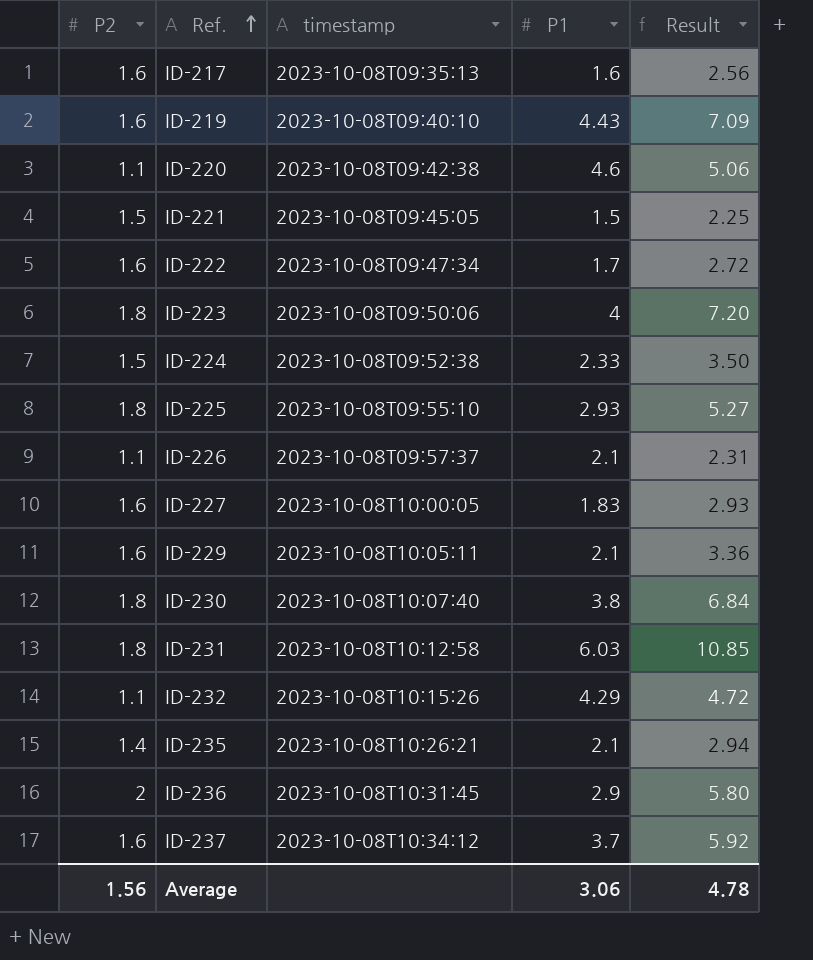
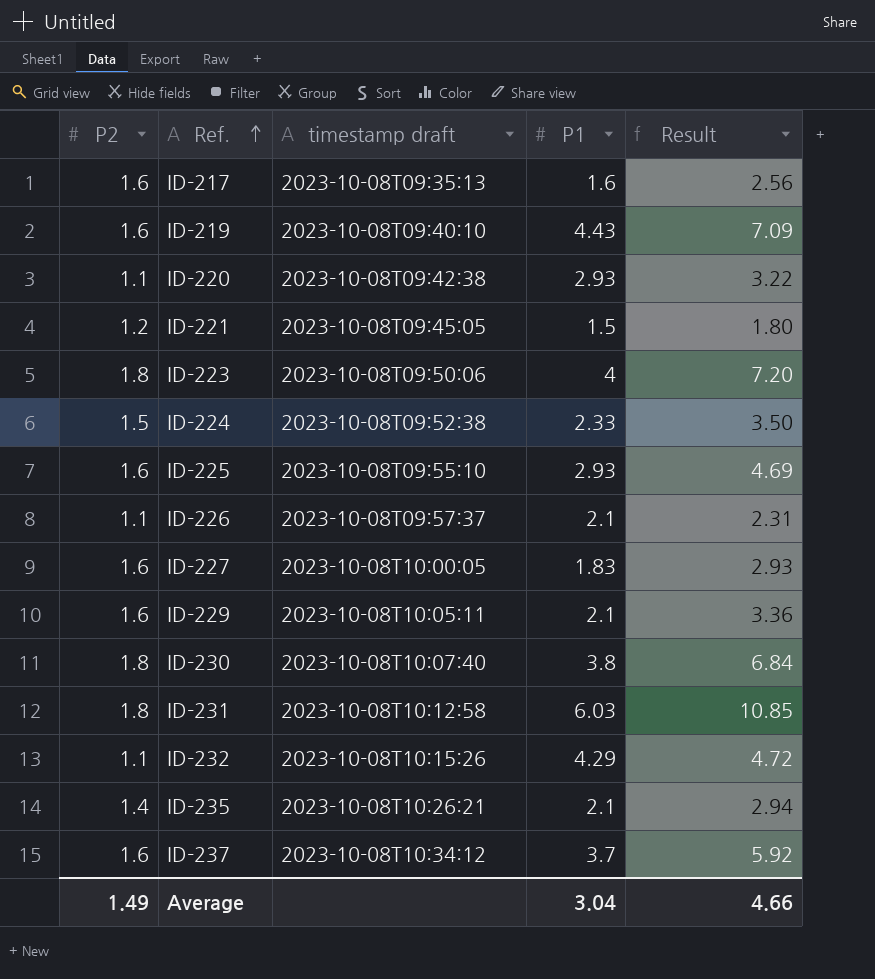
column name: timestamp -> timestamp draft
row ID-222: 1.6 | 2023-10-08T09:47:34 | 1.7 | 2.72 -> none
row ID-236: 2 | 2023-10-08T10:31:45 | 2.9 | 5.80 -> none
ID-220 | P1: 4.6 -> 2.93
ID-220 | Result: 5.06 -> 3.22
ID-221 | P2: 1.5 -> 1.2
ID-221 | Result: 2.25 -> 1.80
ID-225 | P2: 1.8 -> 1.6
ID-225 | Result: 5.27 -> 4.69
Average | P2: 1.56 -> 1.49
Average | P1: 3.06 -> 3.04
Average | Result: 4.78 -> 4.66

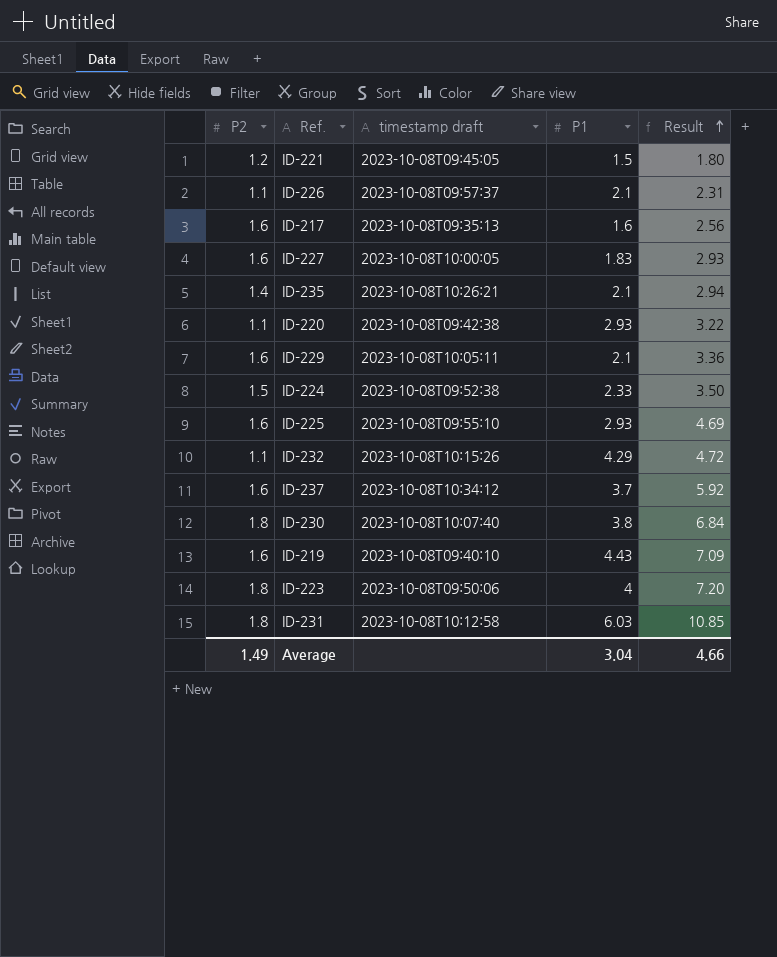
row order: Ref. ascending -> Result ascending

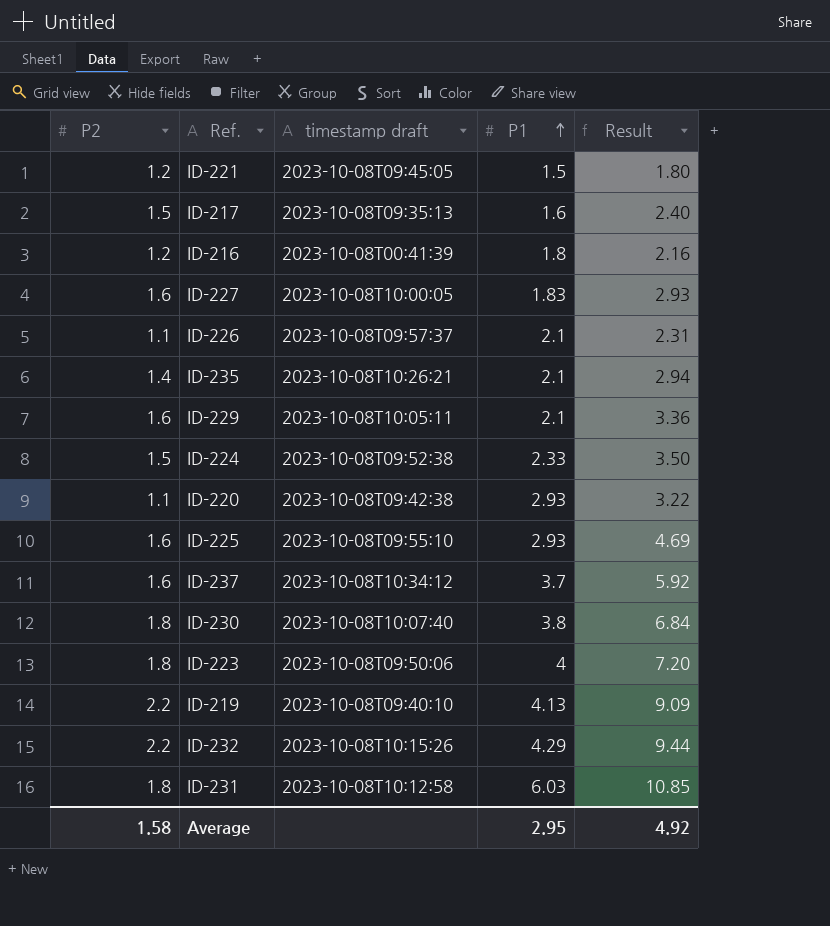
row order: Result ascending -> P1 ascending
ID-217 | P2: 1.6 -> 1.5
ID-217 | Result: 2.56 -> 2.40
row ID-216: none -> 1.2 | 2023-10-08T00:41:39 | 1.8 | 2.16
ID-219 | P2: 1.6 -> 2.2
ID-219 | P1: 4.43 -> 4.13
ID-219 | Result: 7.09 -> 9.09
ID-232 | P2: 1.1 -> 2.2
ID-232 | Result: 4.72 -> 9.44
Average | P2: 1.49 -> 1.58
Average | P1: 3.04 -> 2.95
Average | Result: 4.66 -> 4.92

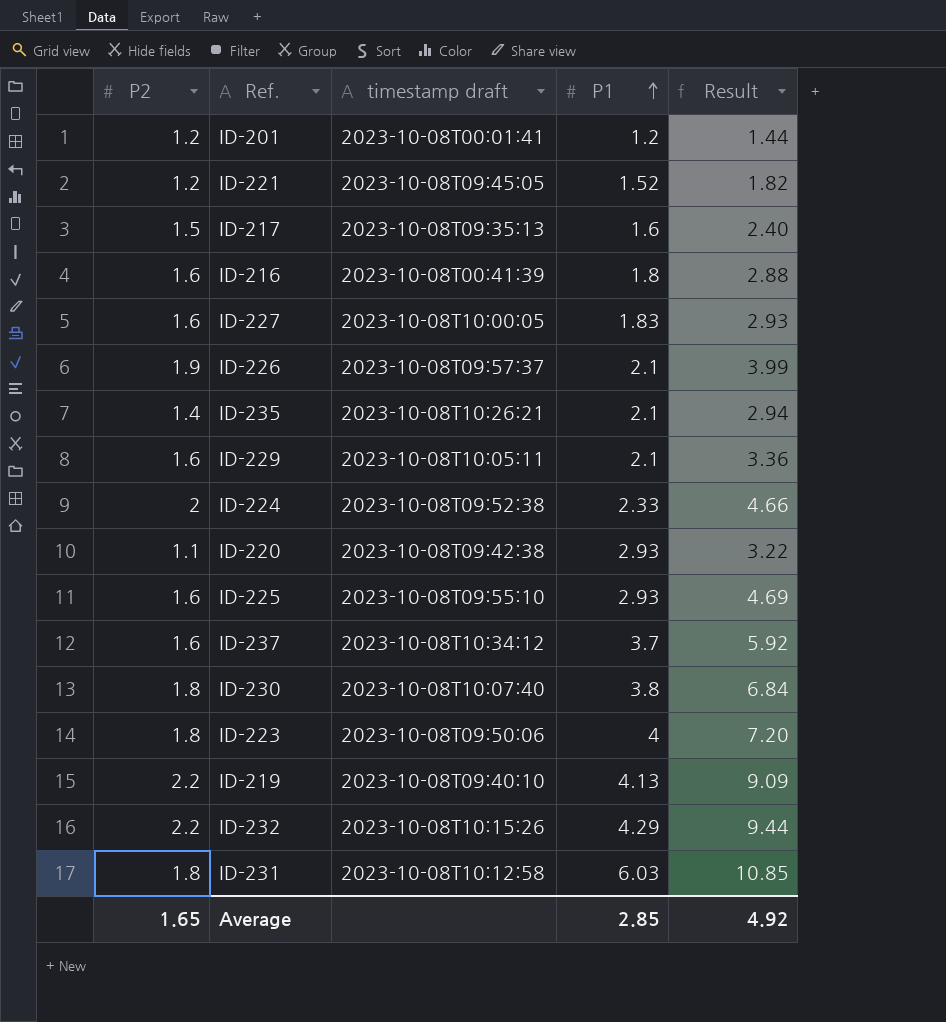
row ID-201: none -> 1.2 | 2023-10-08T00:01:41 | 1.2 | 1.44
ID-221 | P1: 1.5 -> 1.52
ID-221 | Result: 1.80 -> 1.82
ID-216 | P2: 1.2 -> 1.6
ID-216 | Result: 2.16 -> 2.88
ID-226 | P2: 1.1 -> 1.9
ID-226 | Result: 2.31 -> 3.99
ID-224 | P2: 1.5 -> 2
ID-224 | Result: 3.50 -> 4.66
Average | P2: 1.58 -> 1.65
Average | P1: 2.95 -> 2.85

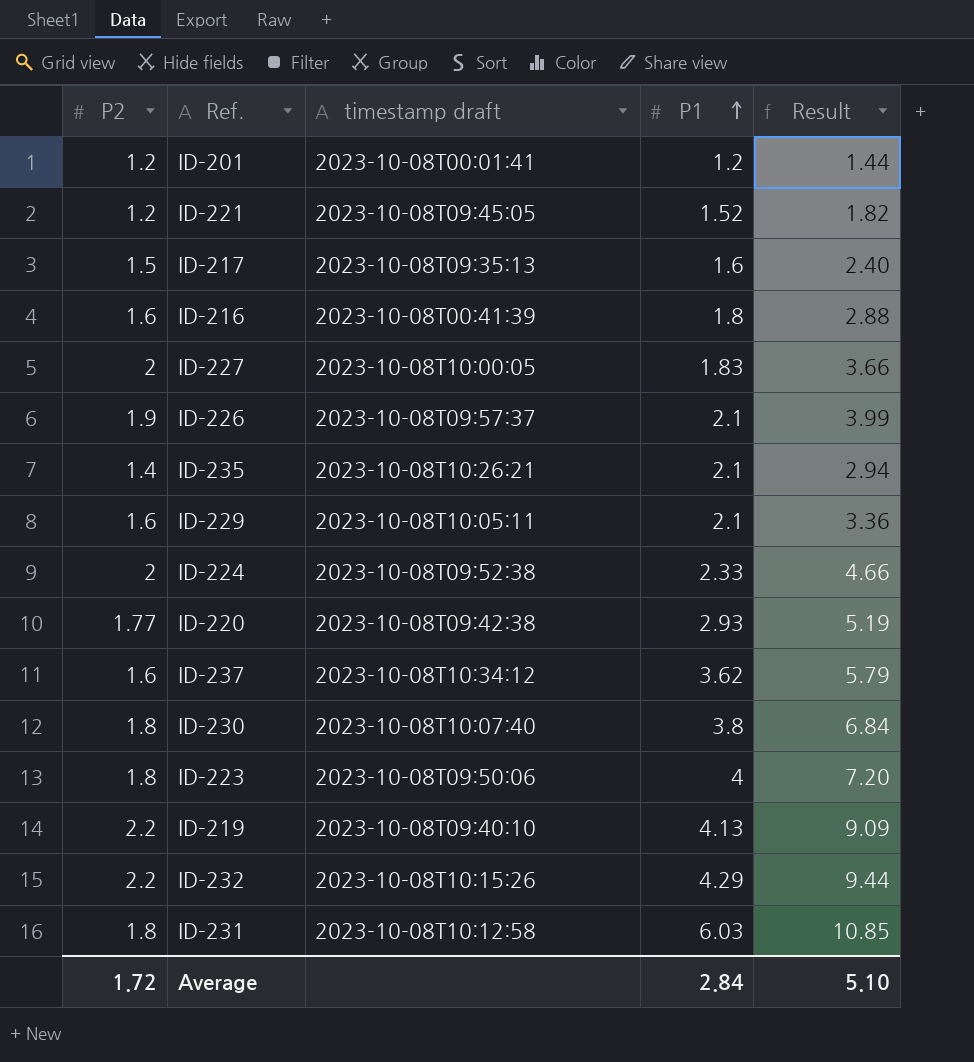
row ID-225: 1.6 | 2023-10-08T09:55:10 | 2.93 | 4.69 -> none
ID-227 | P2: 1.6 -> 2
ID-227 | Result: 2.93 -> 3.66
ID-220 | P2: 1.1 -> 1.77
ID-220 | Result: 3.22 -> 5.19
ID-237 | P1: 3.7 -> 3.62
ID-237 | Result: 5.92 -> 5.79
Average | P2: 1.65 -> 1.72
Average | P1: 2.85 -> 2.84
Average | Result: 4.92 -> 5.10

